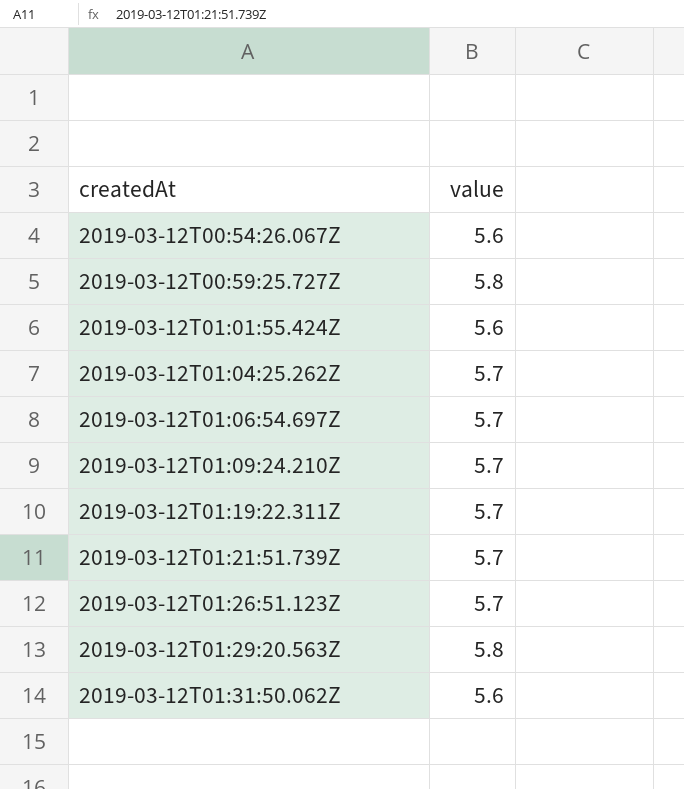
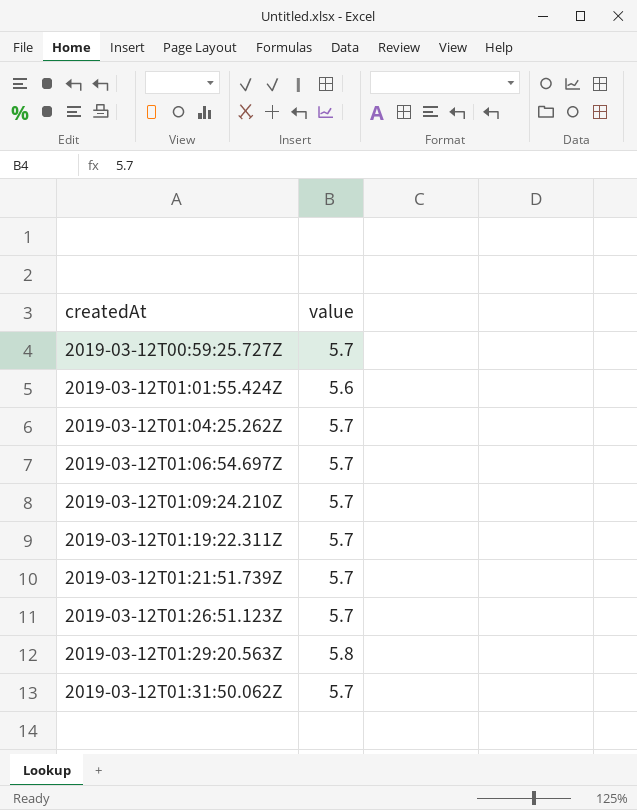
row 2019-03-12T00:54:26.067Z: 5.6 -> none
2019-03-12T00:59:25.727Z | value: 5.8 -> 5.7
2019-03-12T01:31:50.062Z | value: 5.6 -> 5.7

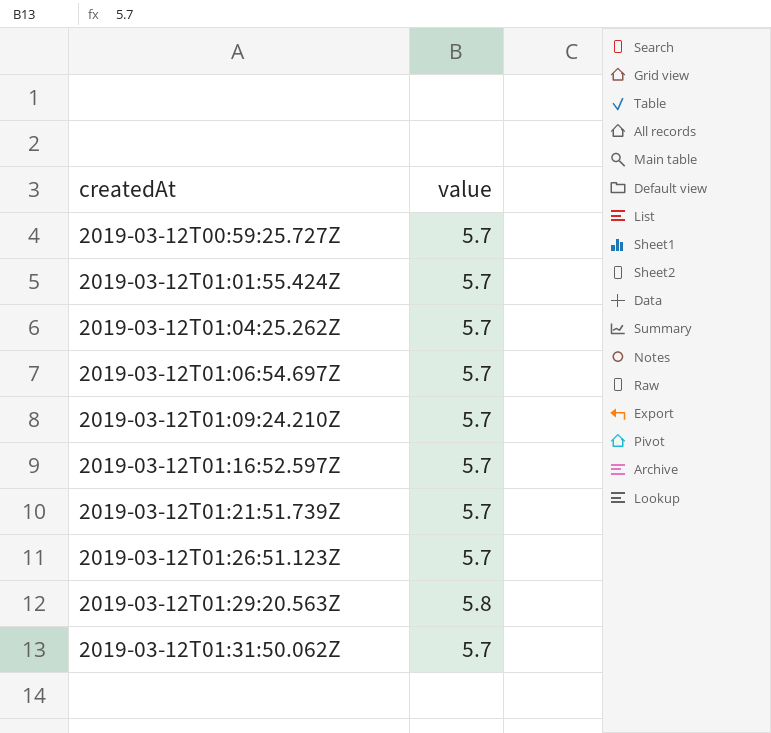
row 2019-03-12T01:19:22.311Z: 5.7 -> none
2019-03-12T01:01:55.424Z | value: 5.6 -> 5.7
row 2019-03-12T01:16:52.597Z: none -> 5.7

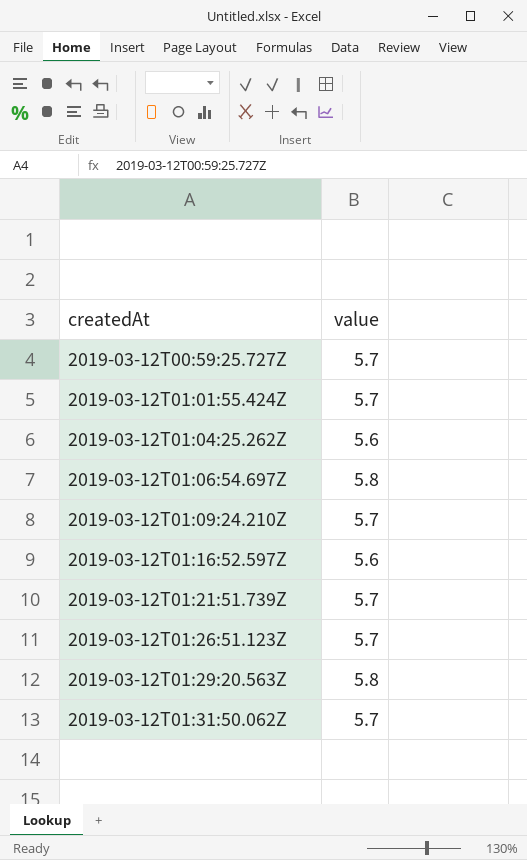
2019-03-12T01:04:25.262Z | value: 5.7 -> 5.6
2019-03-12T01:06:54.697Z | value: 5.7 -> 5.8
2019-03-12T01:16:52.597Z | value: 5.7 -> 5.6

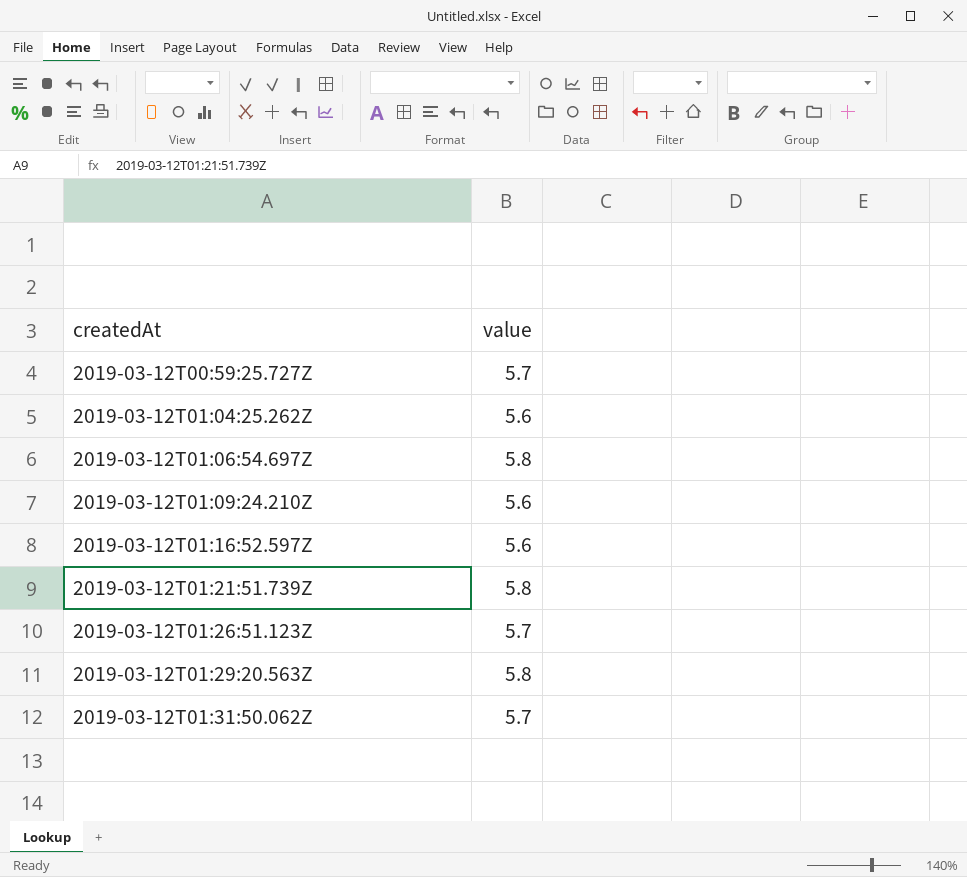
row 2019-03-12T01:01:55.424Z: 5.7 -> none
2019-03-12T01:09:24.210Z | value: 5.7 -> 5.6
2019-03-12T01:21:51.739Z | value: 5.7 -> 5.8

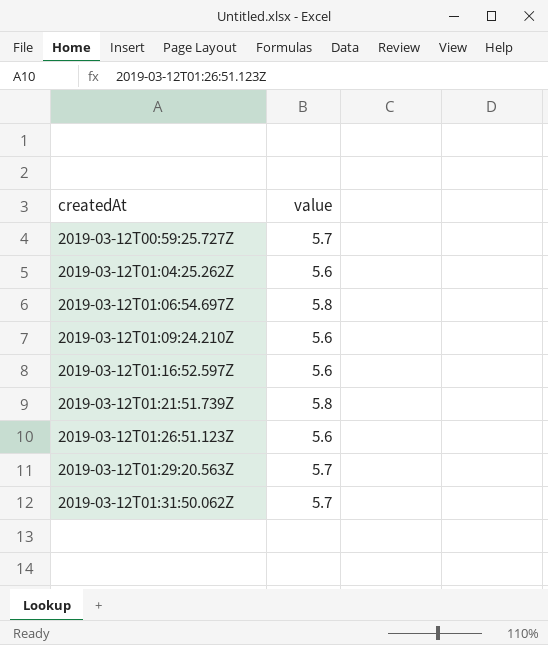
2019-03-12T01:26:51.123Z | value: 5.7 -> 5.6
2019-03-12T01:29:20.563Z | value: 5.8 -> 5.7

